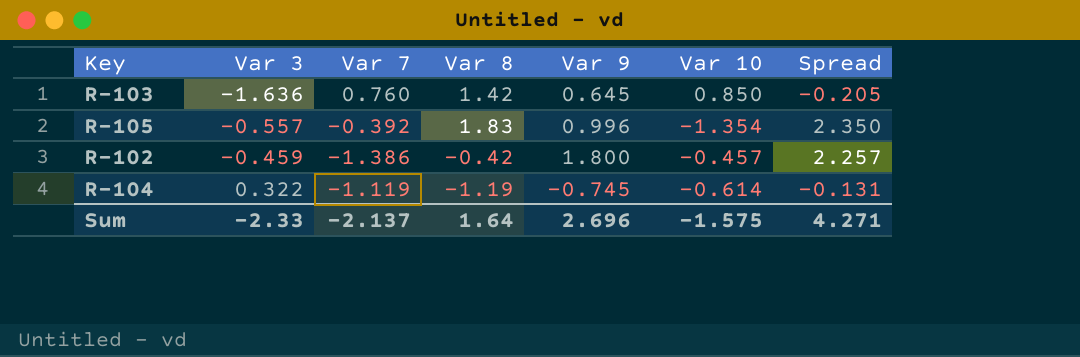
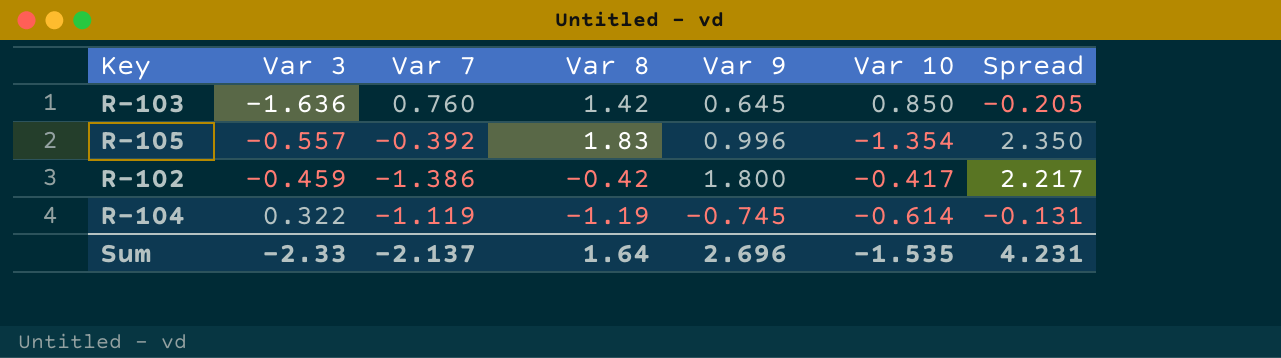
R-102 | Var 10: -0.457 -> -0.417
R-102 | Spread: 2.257 -> 2.217
Sum | Var 10: -1.575 -> -1.535
Sum | Spread: 4.271 -> 4.231

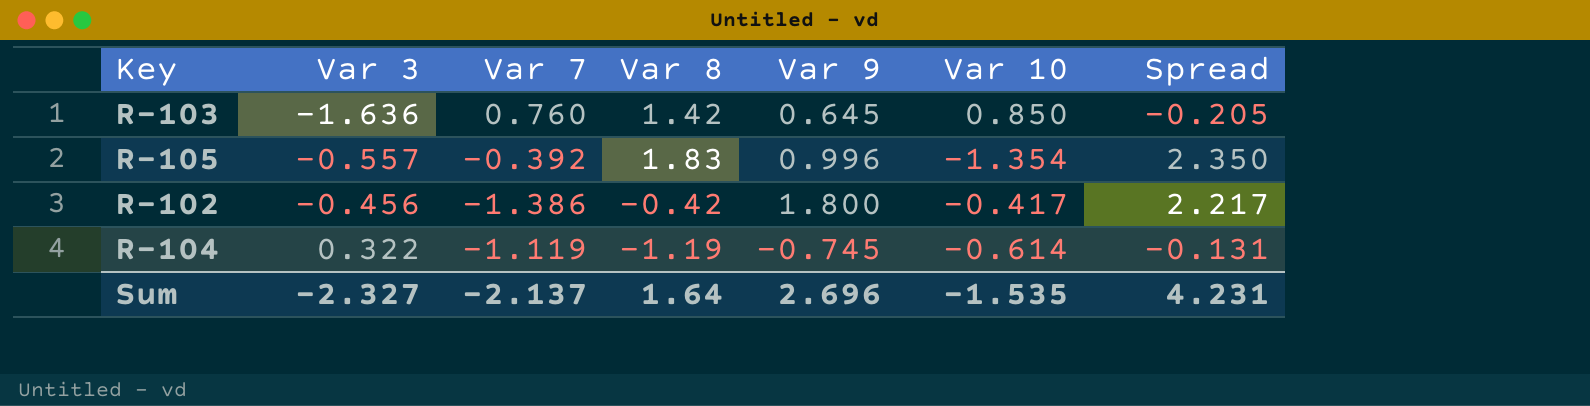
R-102 | Var 3: -0.459 -> -0.456
Sum | Var 3: -2.33 -> -2.327

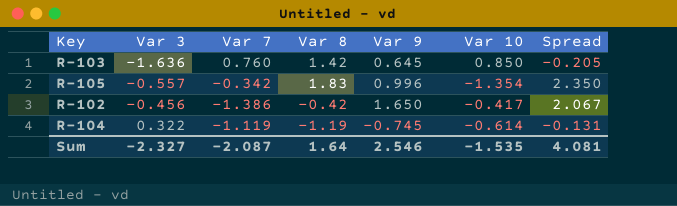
R-105 | Var 7: -0.392 -> -0.342
R-102 | Var 9: 1.800 -> 1.650
R-102 | Spread: 2.217 -> 2.067
Sum | Var 7: -2.137 -> -2.087
Sum | Var 9: 2.696 -> 2.546
Sum | Spread: 4.231 -> 4.081

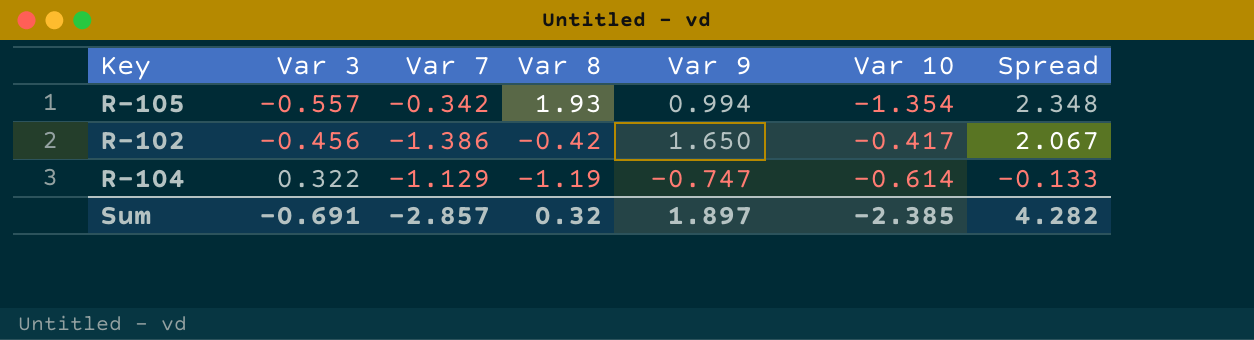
row R-103: -1.636 | 0.760 | 1.42 | 0.645 | 0.850 | -0.205 -> none
R-105 | Var 8: 1.83 -> 1.93
R-105 | Var 9: 0.996 -> 0.994
R-105 | Spread: 2.350 -> 2.348
R-104 | Var 7: -1.119 -> -1.129
R-104 | Var 9: -0.745 -> -0.747
R-104 | Spread: -0.131 -> -0.133
Sum | Var 3: -2.327 -> -0.691
Sum | Var 7: -2.087 -> -2.857
Sum | Var 8: 1.64 -> 0.32
Sum | Var 9: 2.546 -> 1.897
Sum | Var 10: -1.535 -> -2.385
Sum | Spread: 4.081 -> 4.282

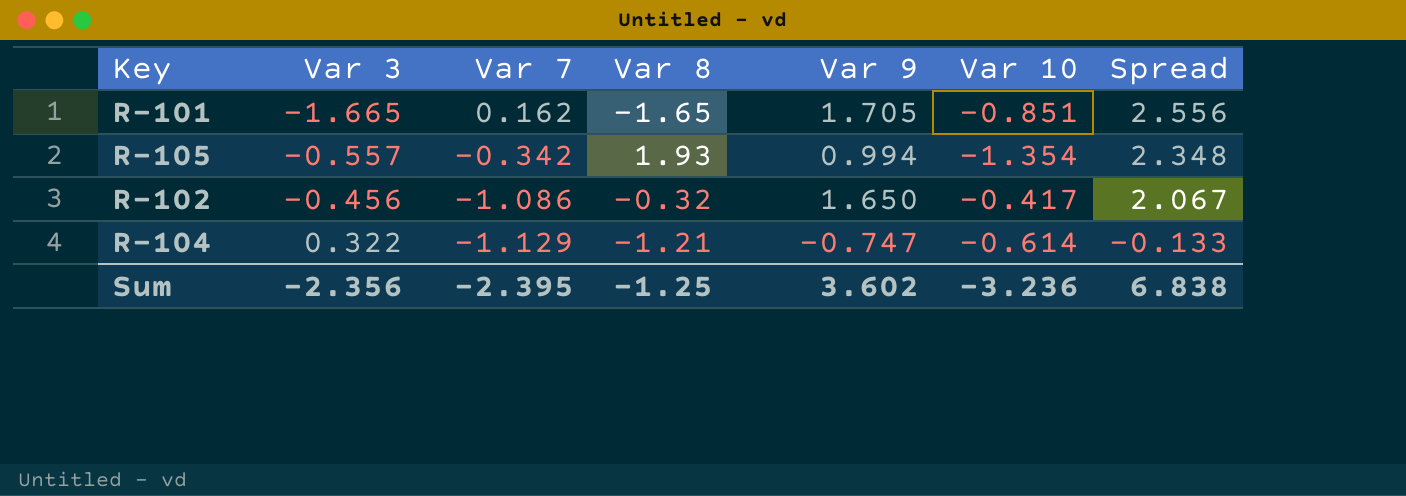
row R-101: none -> -1.665 | 0.162 | -1.65 | 1.705 | -0.851 | 2.556
R-102 | Var 7: -1.386 -> -1.086
R-102 | Var 8: -0.42 -> -0.32
R-104 | Var 8: -1.19 -> -1.21
Sum | Var 3: -0.691 -> -2.356
Sum | Var 7: -2.857 -> -2.395
Sum | Var 8: 0.32 -> -1.25
Sum | Var 9: 1.897 -> 3.602
Sum | Var 10: -2.385 -> -3.236
Sum | Spread: 4.282 -> 6.838

